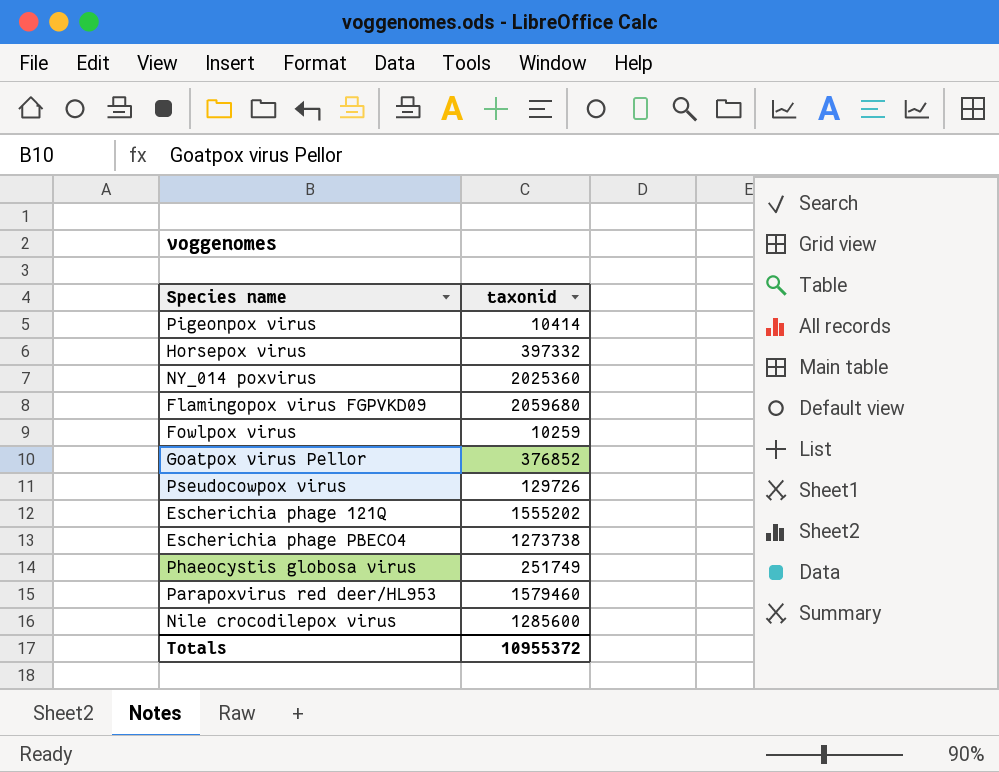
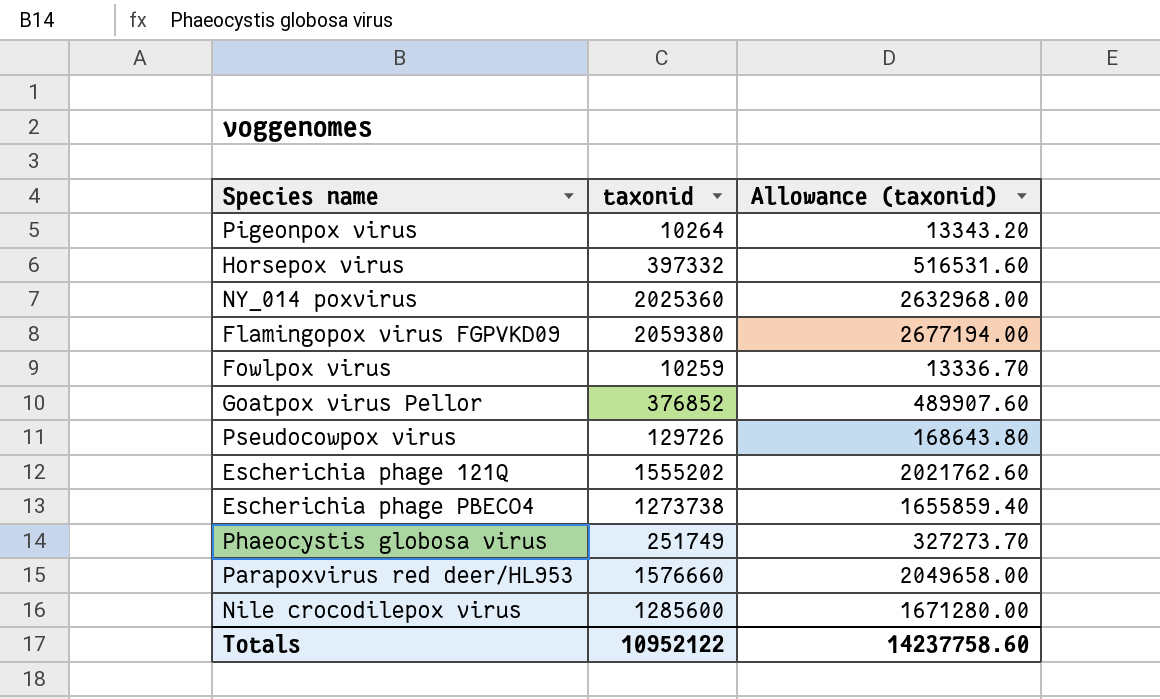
column Allowance (taxonid) | formula: none -> [taxonid] * 1.3
Pigeonpox virus | taxonid: 10414 -> 10264
Flamingopox virus FGPVKD09 | taxonid: 2059680 -> 2059380
Parapoxvirus red deer/HL953 | taxonid: 1579460 -> 1576660
Totals | taxonid: 10955372 -> 10952122

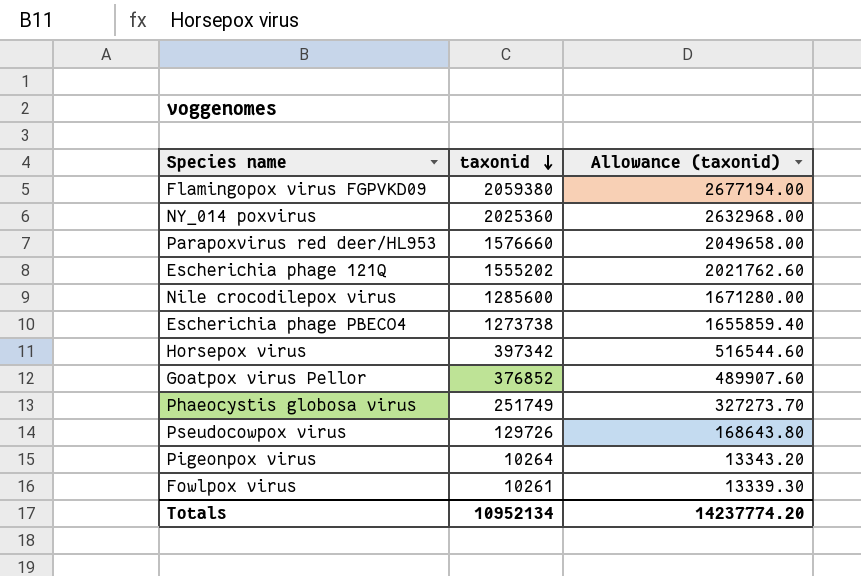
row order: none -> taxonid descending
Horsepox virus | taxonid: 397332 -> 397342
Horsepox virus | Allowance (taxonid): 516531.60 -> 516544.60
Fowlpox virus | taxonid: 10259 -> 10261
Fowlpox virus | Allowance (taxonid): 13336.70 -> 13339.30
Totals | taxonid: 10952122 -> 10952134
Totals | Allowance (taxonid): 14237758.60 -> 14237774.20

